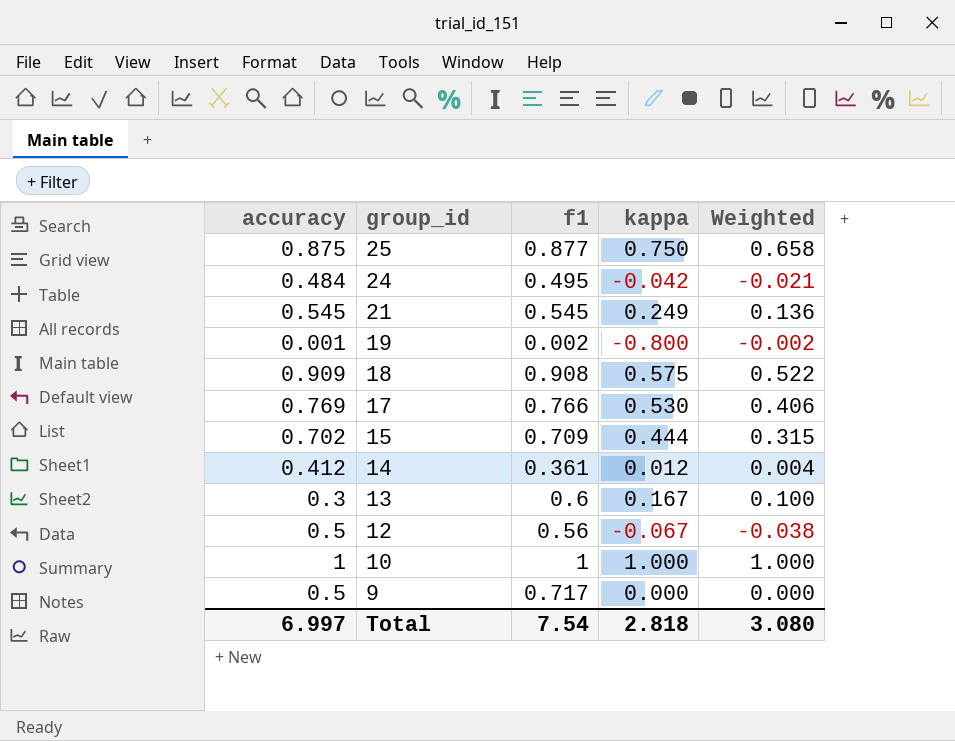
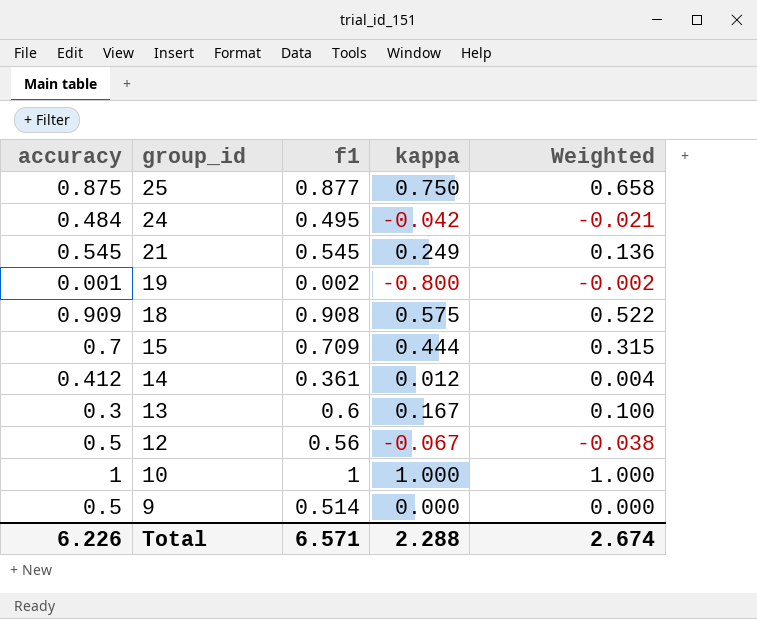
row 17: 0.769 | 0.766 | 0.530 | 0.406 -> none
15 | accuracy: 0.702 -> 0.7
9 | f1: 0.717 -> 0.514
Total | accuracy: 6.997 -> 6.226
Total | f1: 7.54 -> 6.571
Total | kappa: 2.818 -> 2.288
Total | Weighted: 3.080 -> 2.674

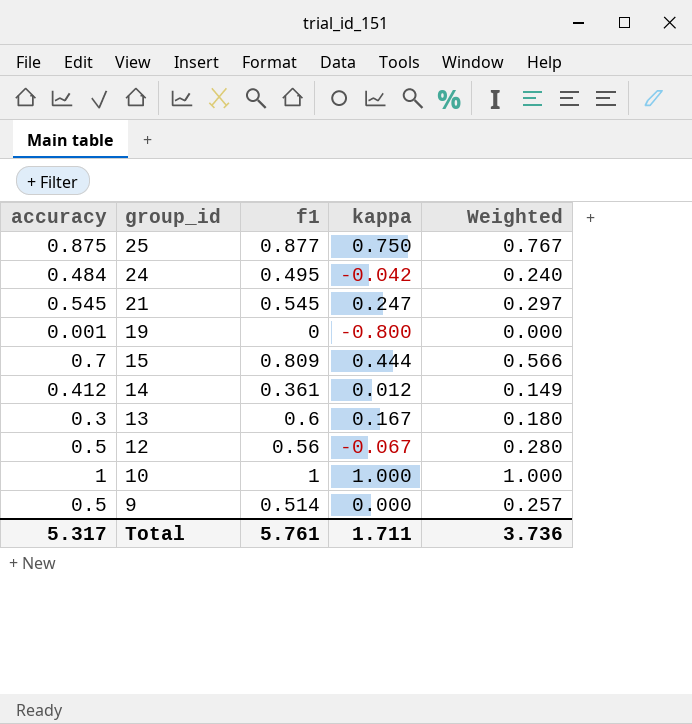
column Weighted | formula: [f1] * [kappa] -> [accuracy] * [f1]
row 18: 0.909 | 0.908 | 0.575 | 0.522 -> none
21 | kappa: 0.249 -> 0.247
19 | f1: 0.002 -> 0
15 | f1: 0.709 -> 0.809
Total | accuracy: 6.226 -> 5.317
Total | f1: 6.571 -> 5.761
Total | kappa: 2.288 -> 1.711
Total | Weighted: 2.674 -> 3.736

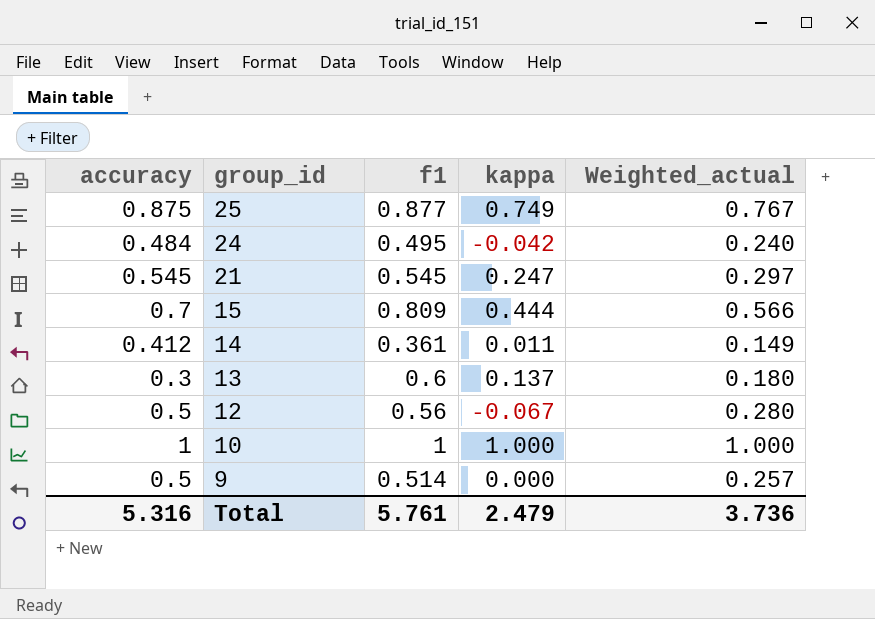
column name: Weighted -> Weighted_actual
row 19: 0.001 | 0 | -0.800 | 0.000 -> none
25 | kappa: 0.750 -> 0.749
14 | kappa: 0.012 -> 0.011
13 | kappa: 0.167 -> 0.137
Total | accuracy: 5.317 -> 5.316
Total | kappa: 1.711 -> 2.479

